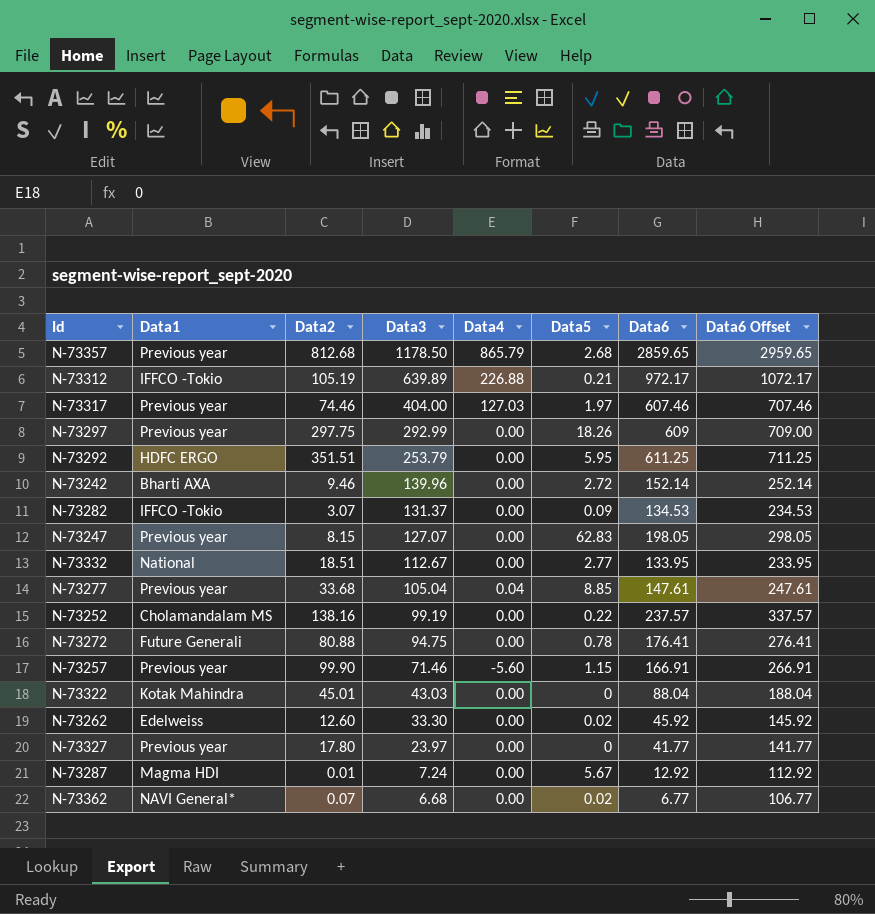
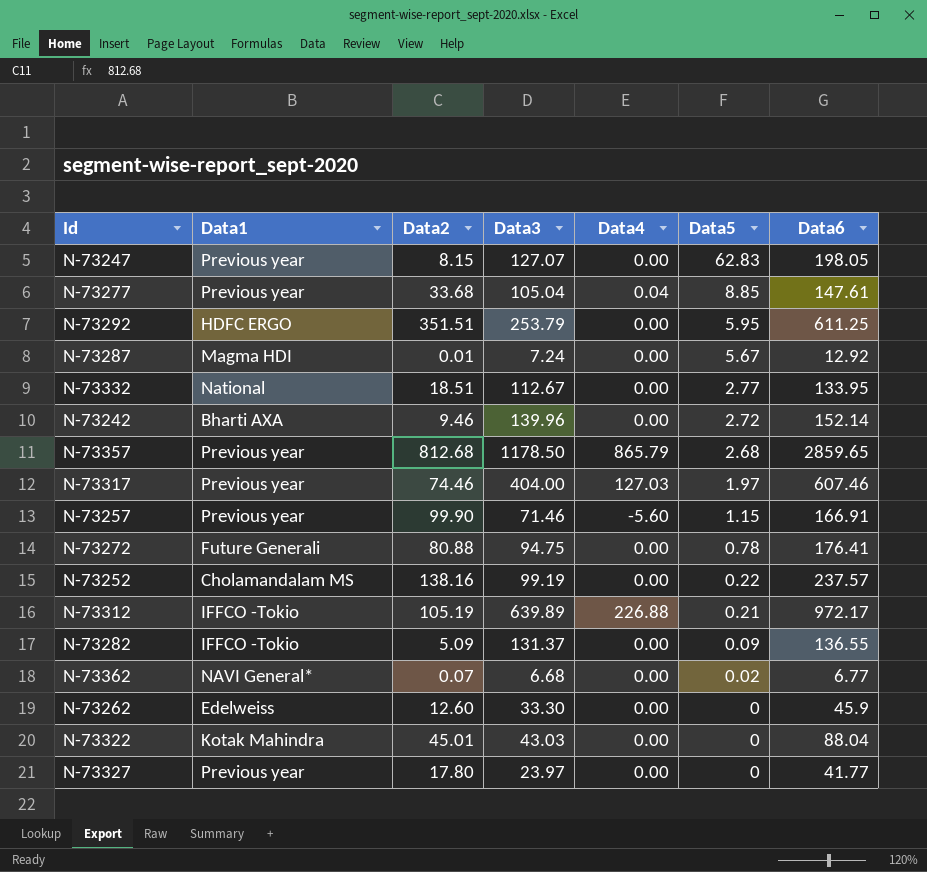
row order: Data3 descending -> Data5 descending
column Data6 Offset | formula: [Data6] + 100 -> none
row N-73297: Previous year | 297.75 | 292.99 | 0.00 | 18.26 | 609 | 709.00 -> none
N-73282 | Data2: 3.07 -> 5.09
N-73282 | Data6: 134.53 -> 136.55
N-73262 | Data5: 0.02 -> 0
N-73262 | Data6: 45.92 -> 45.9

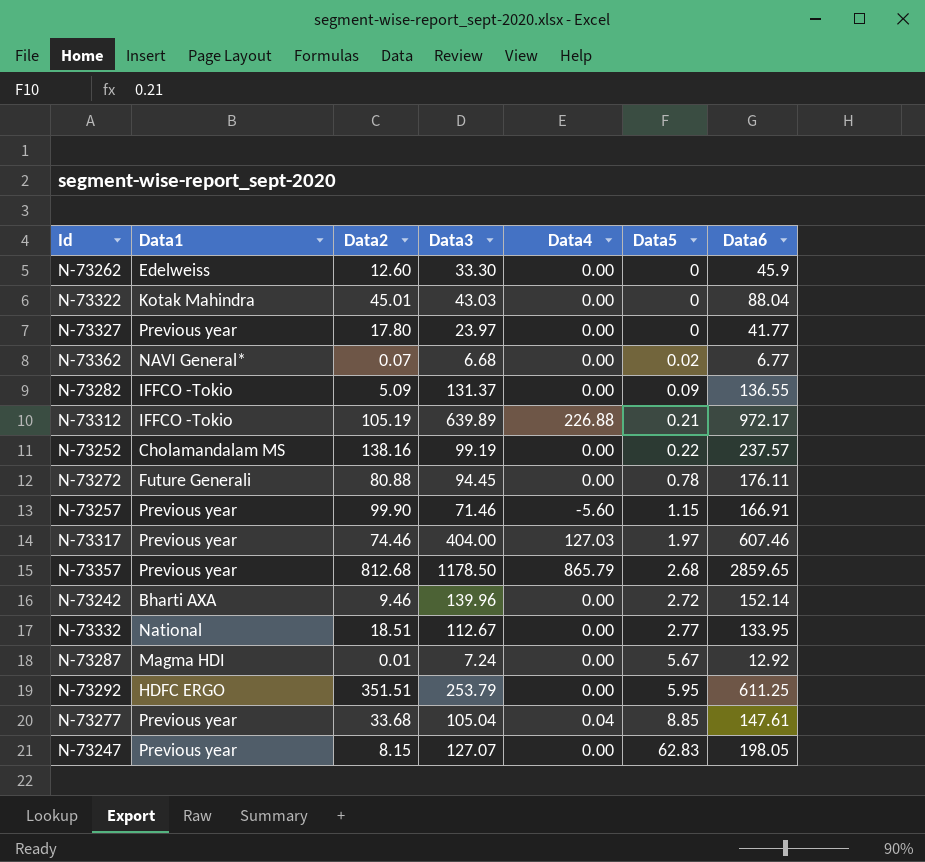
row order: Data5 descending -> Data5 ascending
N-73272 | Data3: 94.75 -> 94.45
N-73272 | Data6: 176.41 -> 176.11

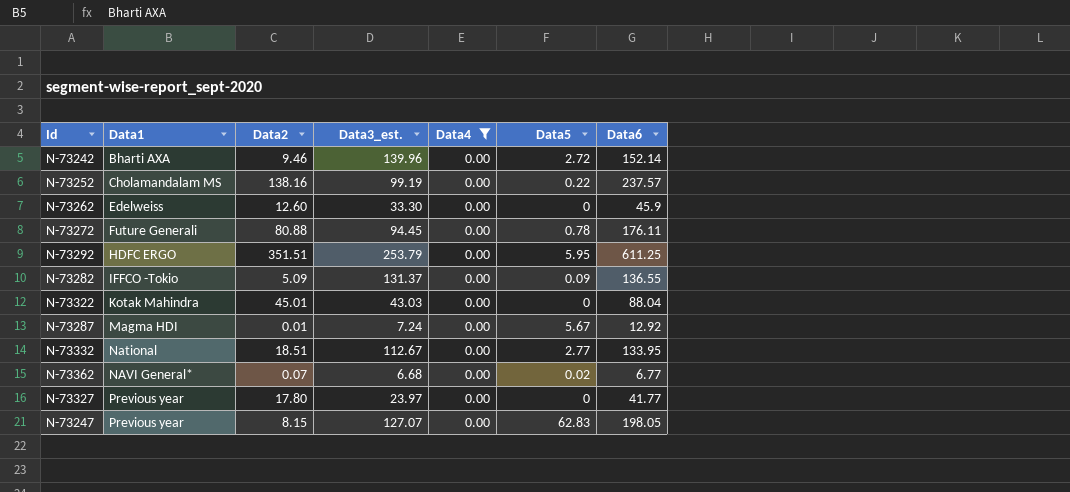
filter: none -> Data4 = 0.00
row order: Data5 ascending -> Data1 ascending
column name: Data3 -> Data3_est.

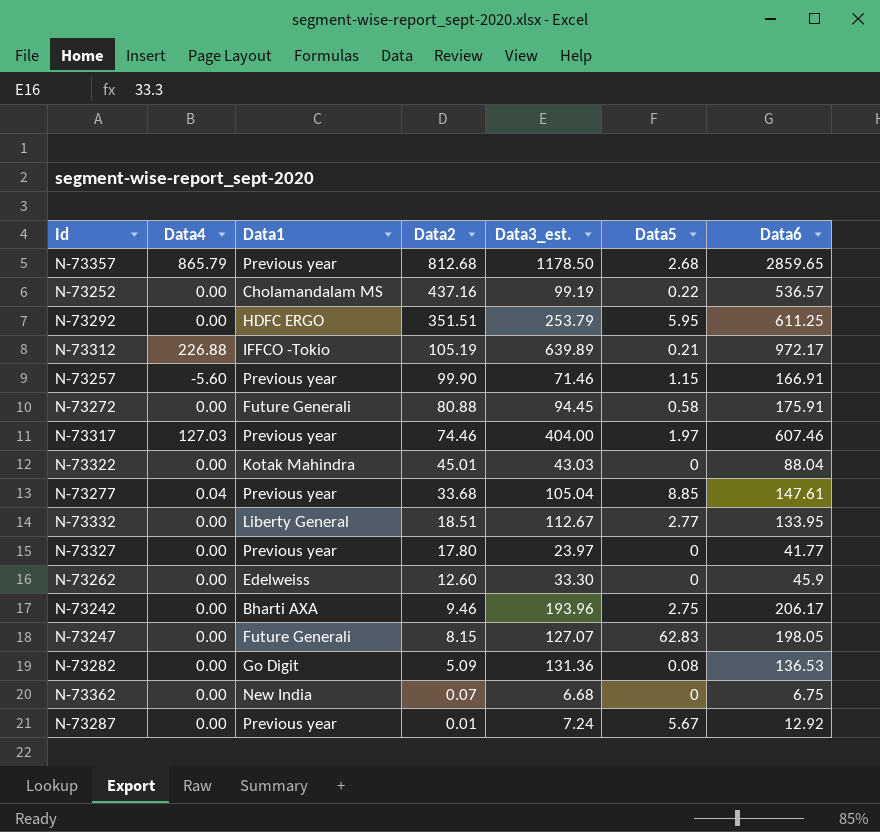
filter: Data4 = 0.00 -> none
row order: Data1 ascending -> Data2 descending
column Data4 | position: 5 -> 2
N-73252 | Data2: 138.16 -> 437.16
N-73252 | Data6: 237.57 -> 536.57
N-73272 | Data5: 0.78 -> 0.58
N-73272 | Data6: 176.11 -> 175.91
N-73332 | Data1: National -> Liberty General
N-73242 | Data3_est.: 139.96 -> 193.96
N-73242 | Data5: 2.72 -> 2.75
N-73242 | Data6: 152.14 -> 206.17
N-73247 | Data1: Previous year -> Future Generali
N-73282 | Data1: IFFCO -Tokio -> Go Digit
N-73282 | Data3_est.: 131.37 -> 131.36
N-73282 | Data5: 0.09 -> 0.08
N-73282 | Data6: 136.55 -> 136.53
N-73362 | Data1: NAVI General* -> New India
N-73362 | Data5: 0.02 -> 0
N-73362 | Data6: 6.77 -> 6.75
N-73287 | Data1: Magma HDI -> Previous year

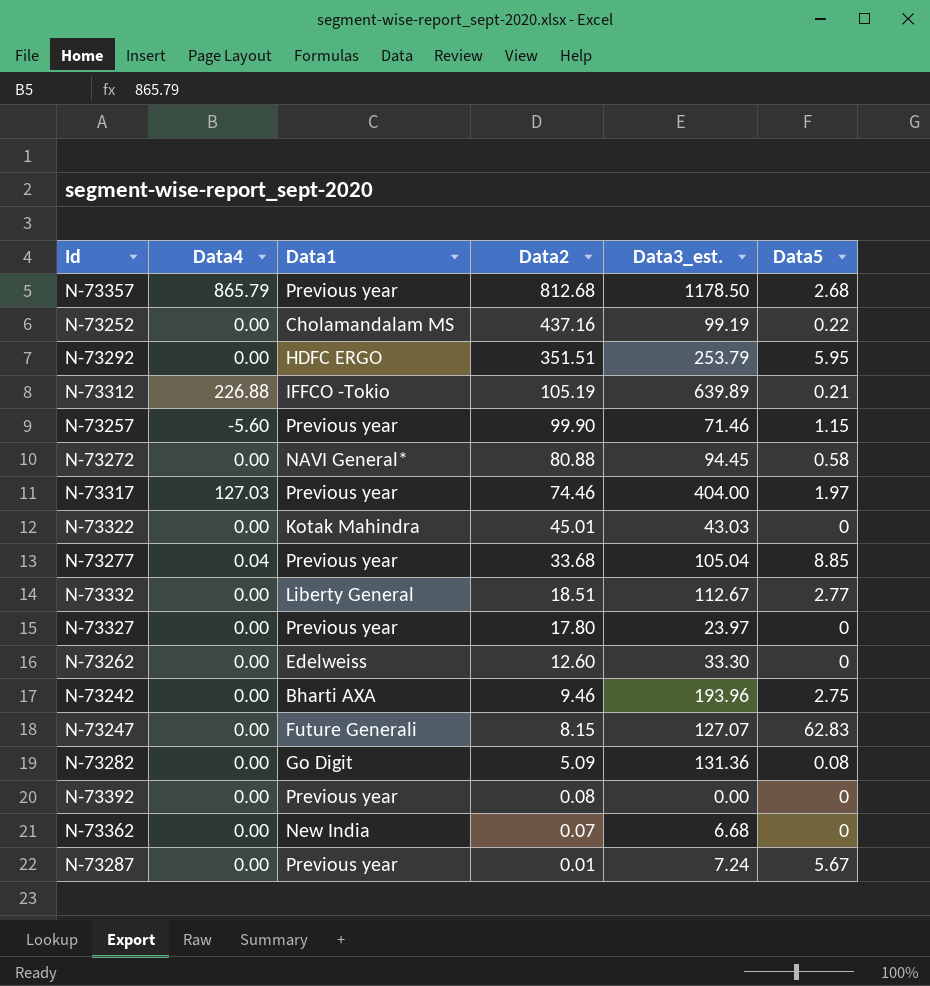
column Data6 | formula: [Data4] + [Data2] + [Data3_est.] + [Data5] -> none
N-73272 | Data1: Future Generali -> NAVI General*
row N-73392: none -> 0.00 | Previous year | 0.08 | 0.00 | 0

